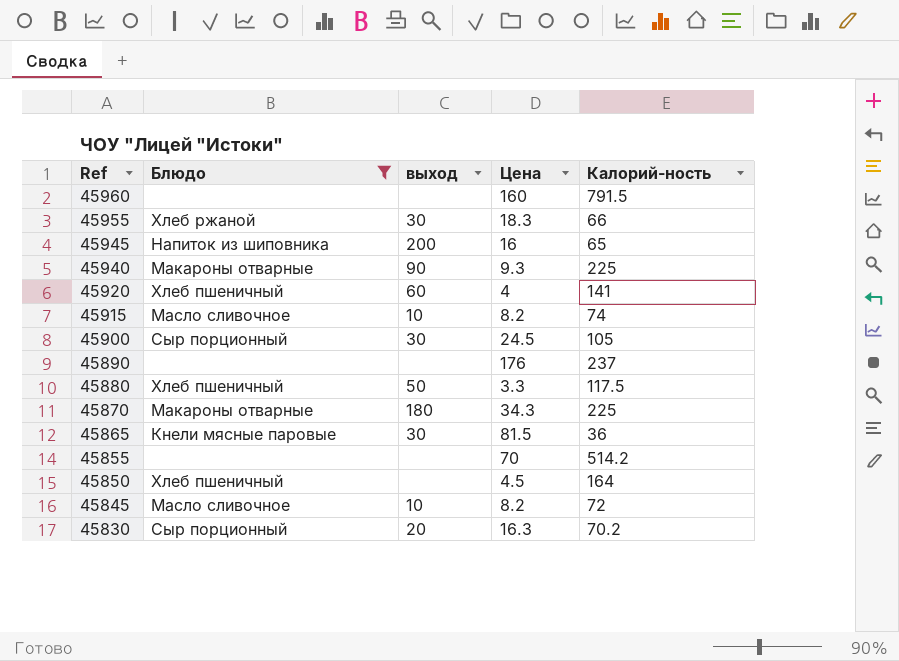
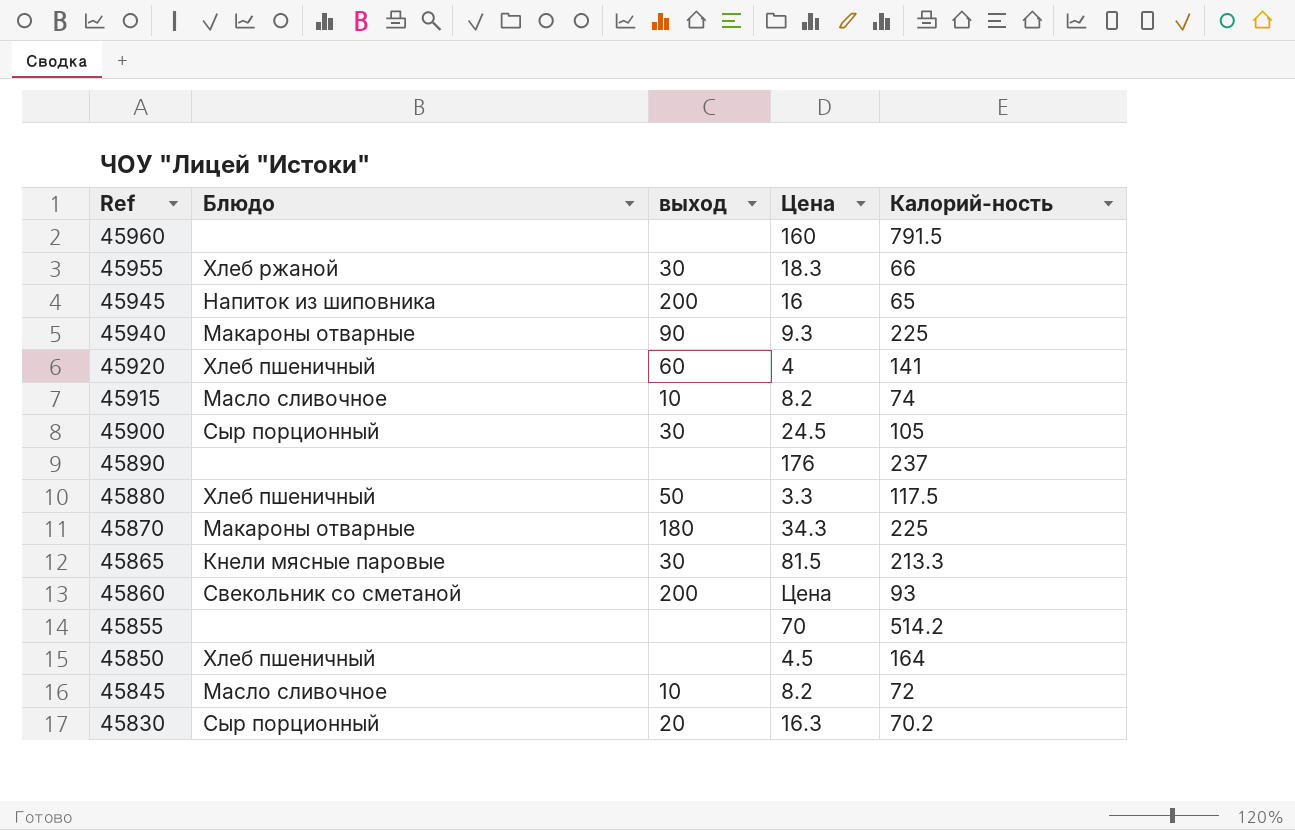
filter: Блюдо != Свекольник со сметаной -> none
45865 | Калорий-ность: 36 -> 213.3

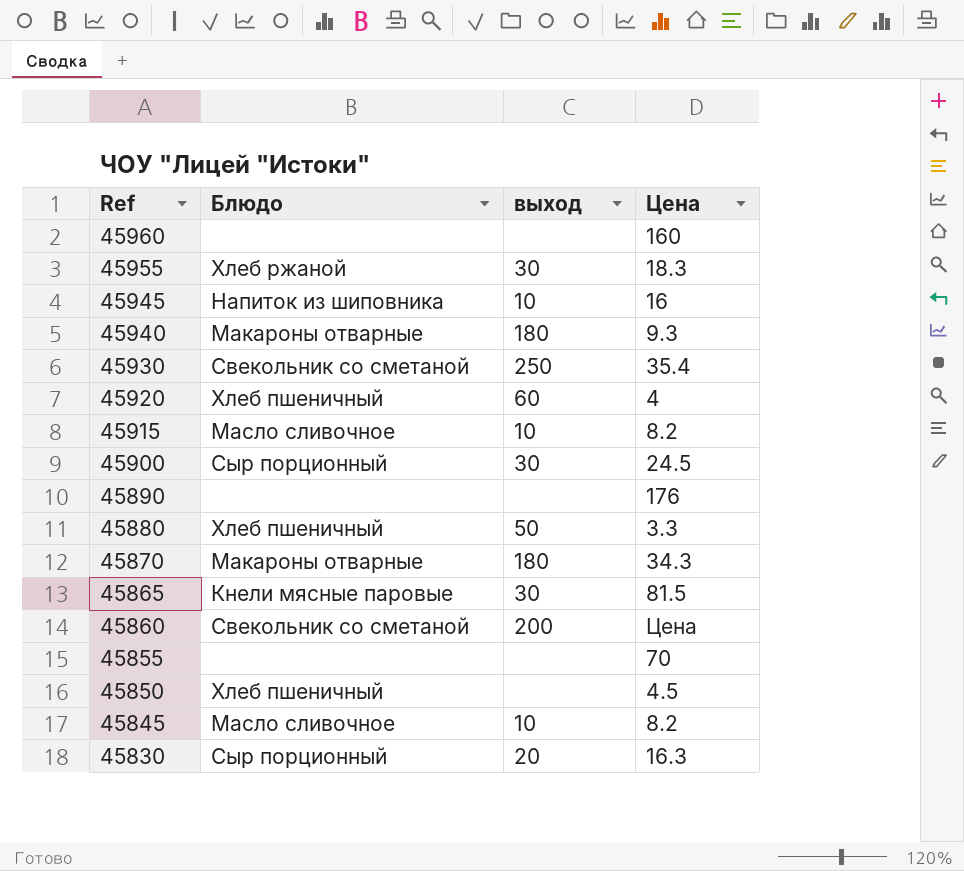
column Калорий-ность | position: 5 -> none
45945 | выход: 200 -> 10
45940 | выход: 90 -> 180
row 45930: none -> Свекольник со сметаной | 250 | 35.4

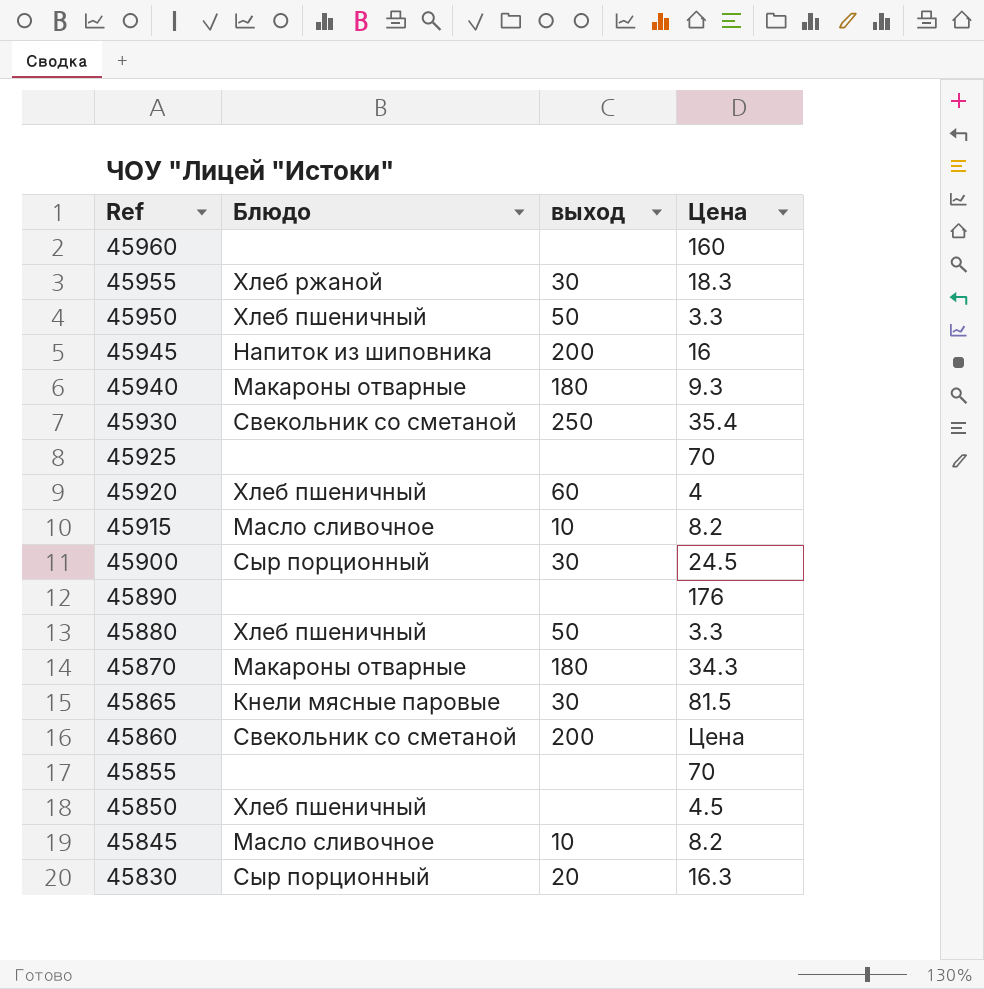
row 45950: none -> Хлеб пшеничный | 50 | 3.3
45945 | выход: 10 -> 200
row 45925: none -> none | none | 70

